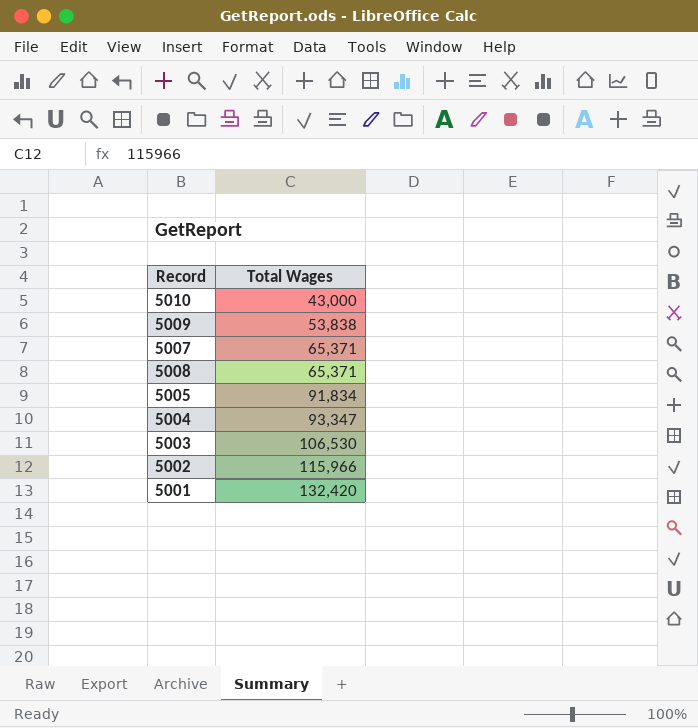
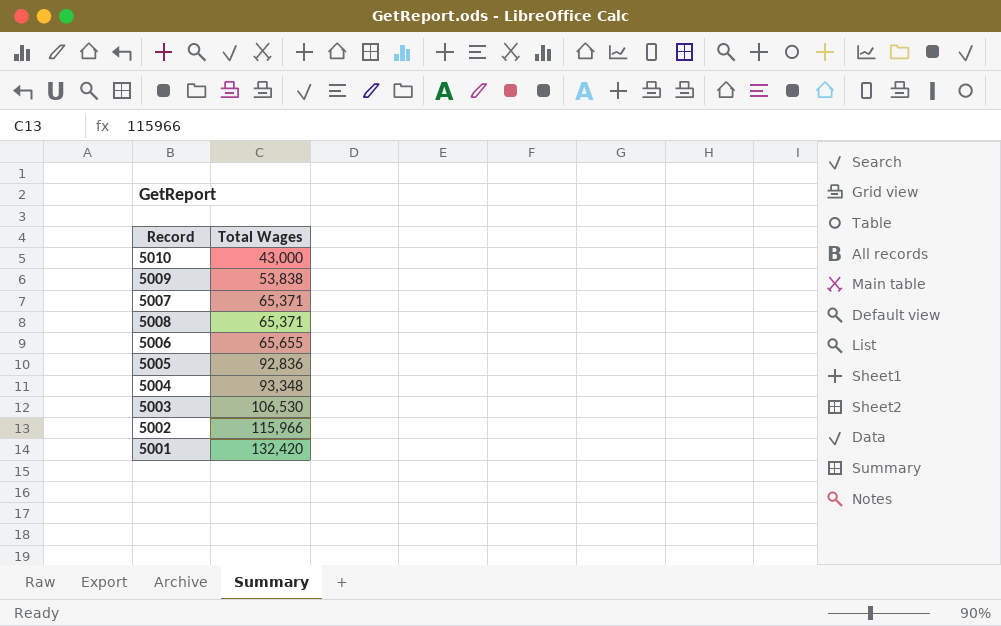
row 5006: none -> 65,655
5005 | Total Wages: 91,834 -> 92,836
5004 | Total Wages: 93,347 -> 93,348

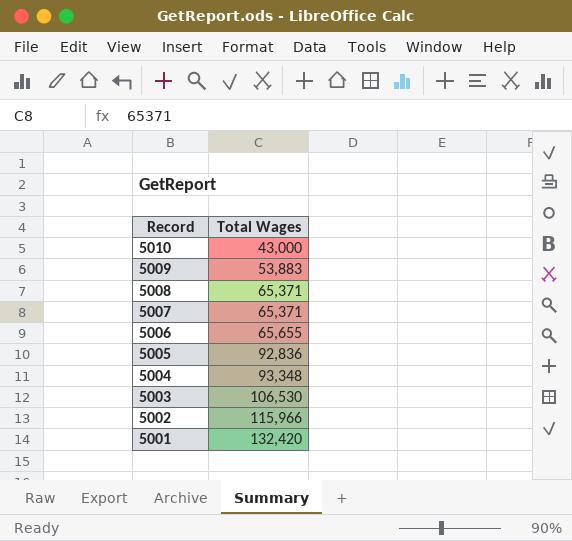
row order: Total Wages ascending -> Record descending
5009 | Total Wages: 53,838 -> 53,883

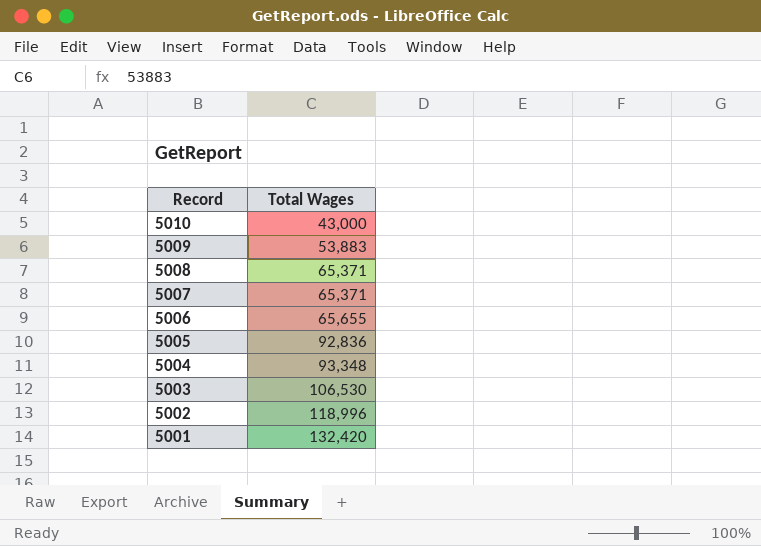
5002 | Total Wages: 115,966 -> 118,996

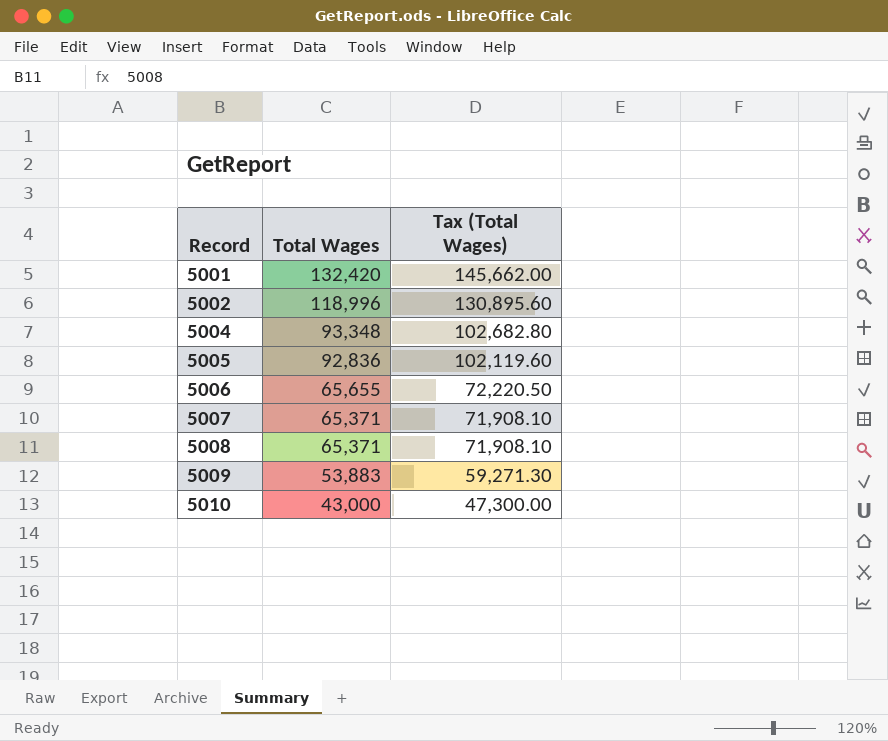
row order: Record descending -> Record ascending
column Tax (Total Wages) | formula: none -> [Total Wages] * 1.1
row 5003: 106,530 -> none

